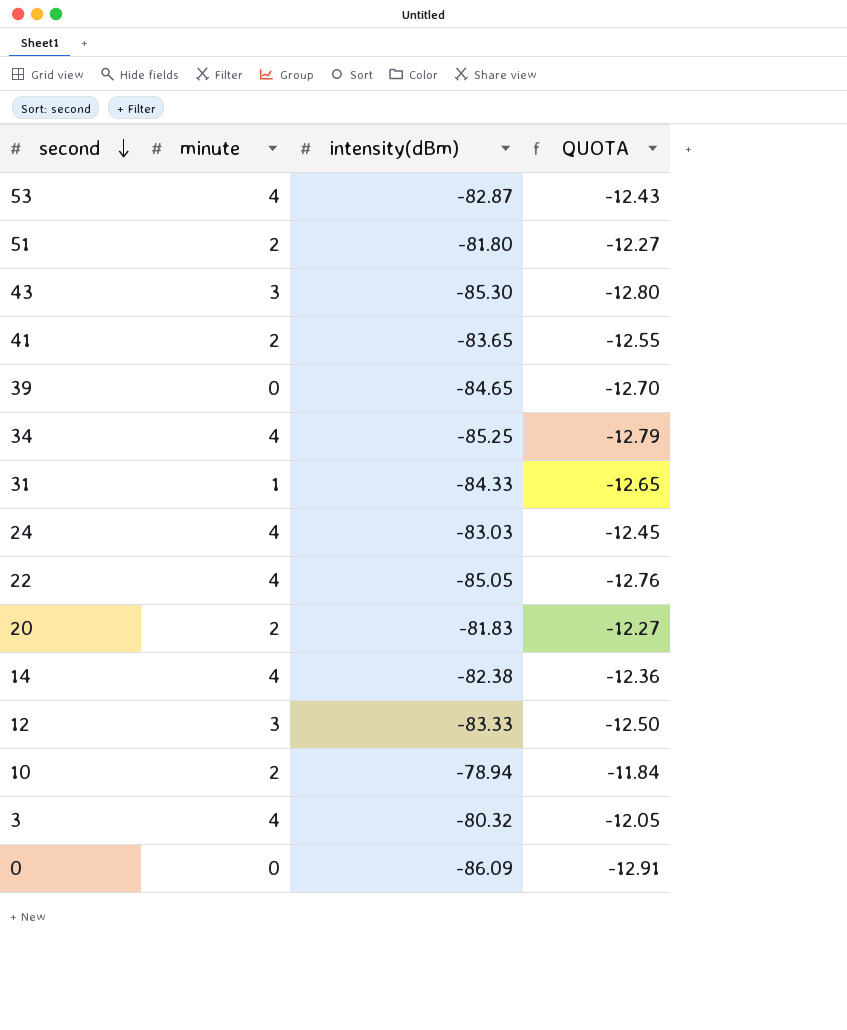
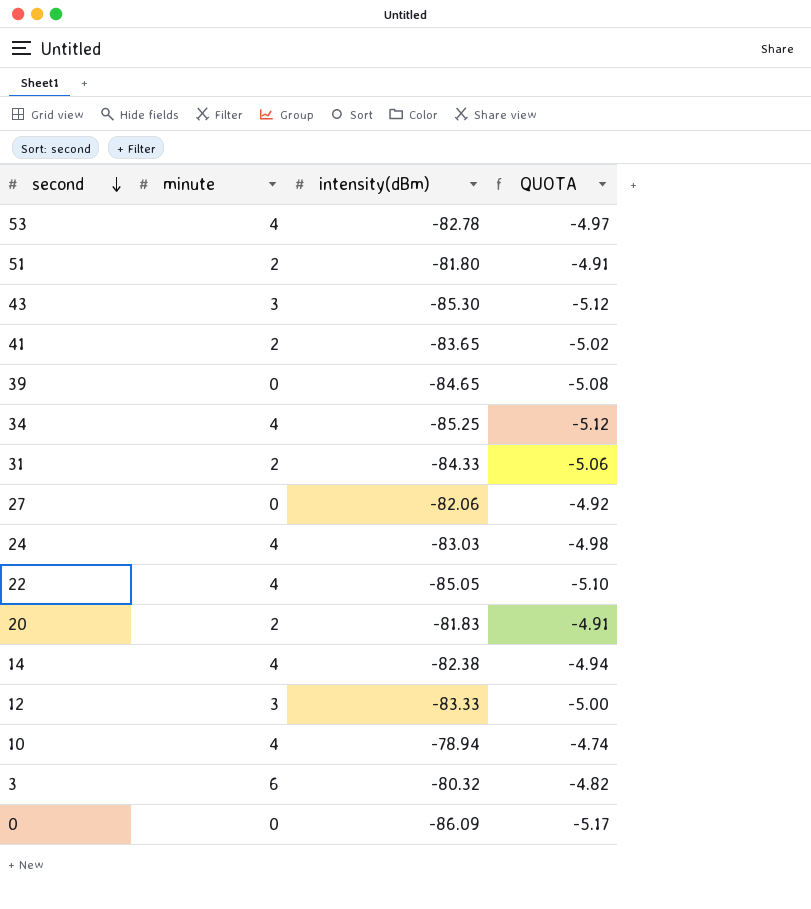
column QUOTA | formula: [intensity(dBm)] * 0.15 -> [intensity(dBm)] * 0.06
53 | intensity(dBm): -82.87 -> -82.78
31 | minute: 1 -> 2
row 27: none -> 0 | -82.06 | -4.92
10 | minute: 2 -> 4
3 | minute: 4 -> 6

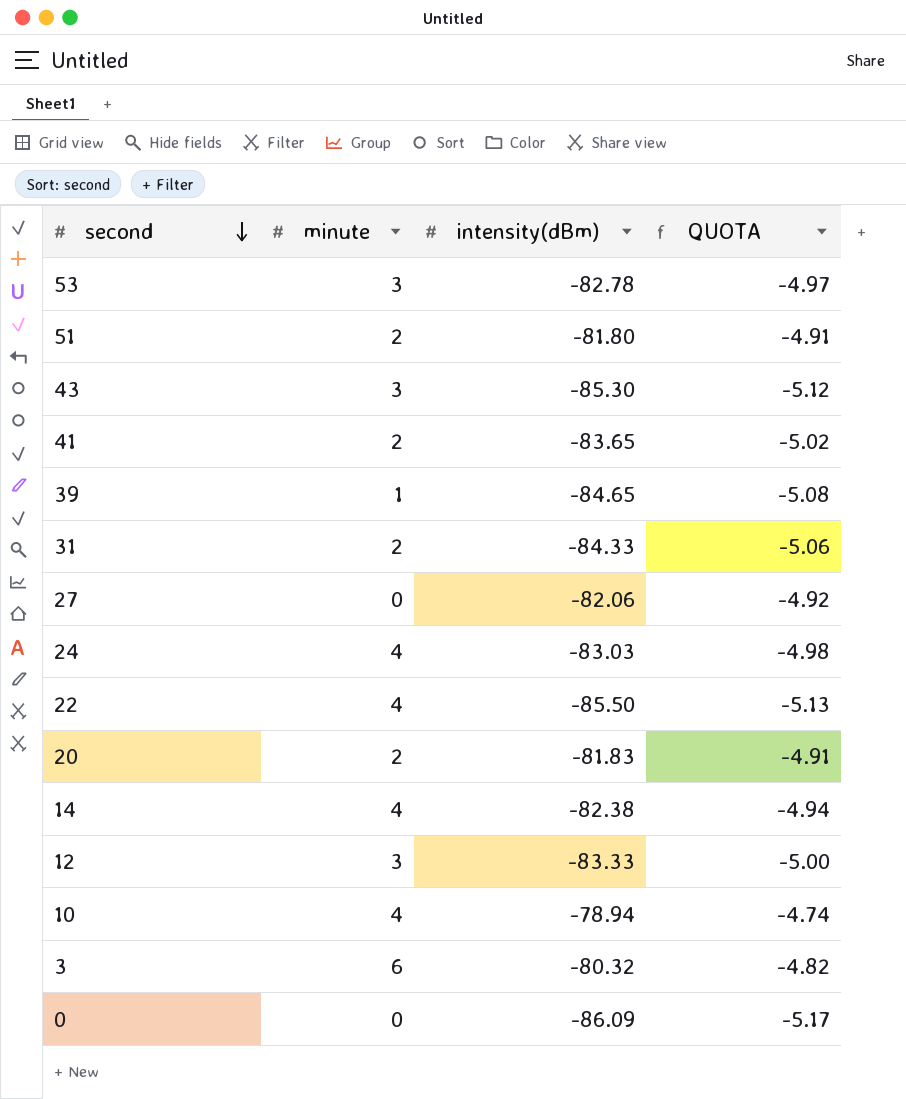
row 34: 4 | -85.25 | -5.12 -> none
53 | minute: 4 -> 3
39 | minute: 0 -> 1
22 | intensity(dBm): -85.05 -> -85.50
22 | QUOTA: -5.10 -> -5.13

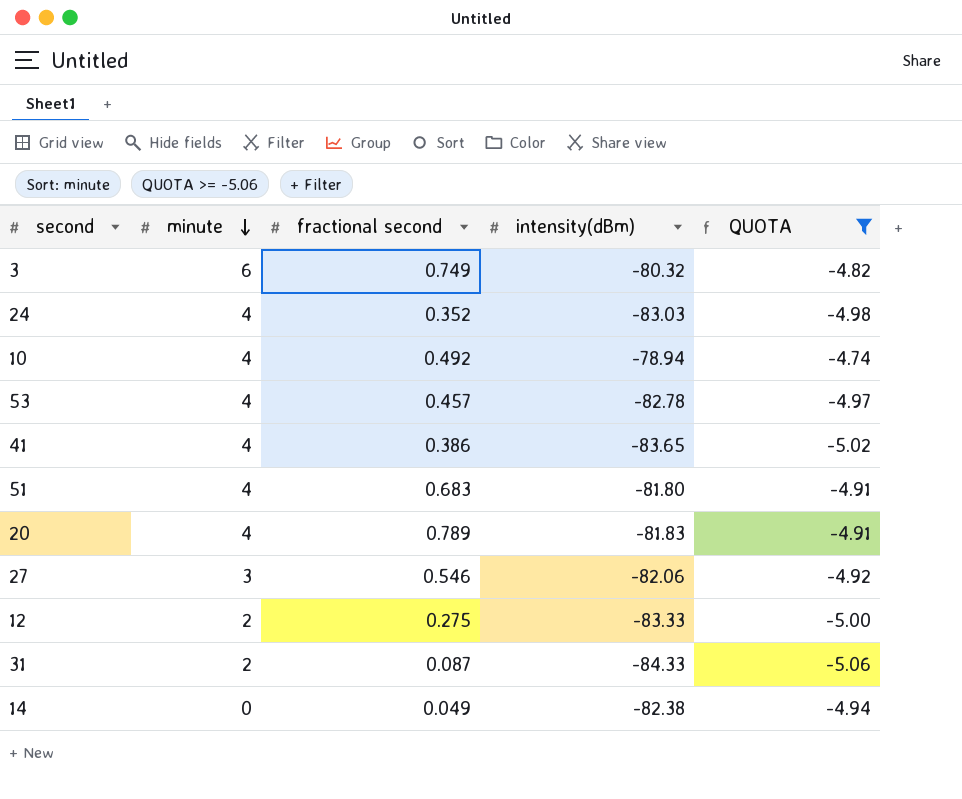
filter: none -> QUOTA >= -5.06
row order: second descending -> minute descending
column fractional second | position: none -> 3
53 | minute: 3 -> 4
41 | minute: 2 -> 4
51 | minute: 2 -> 4
20 | minute: 2 -> 4
27 | minute: 0 -> 3
12 | minute: 3 -> 2
14 | minute: 4 -> 0

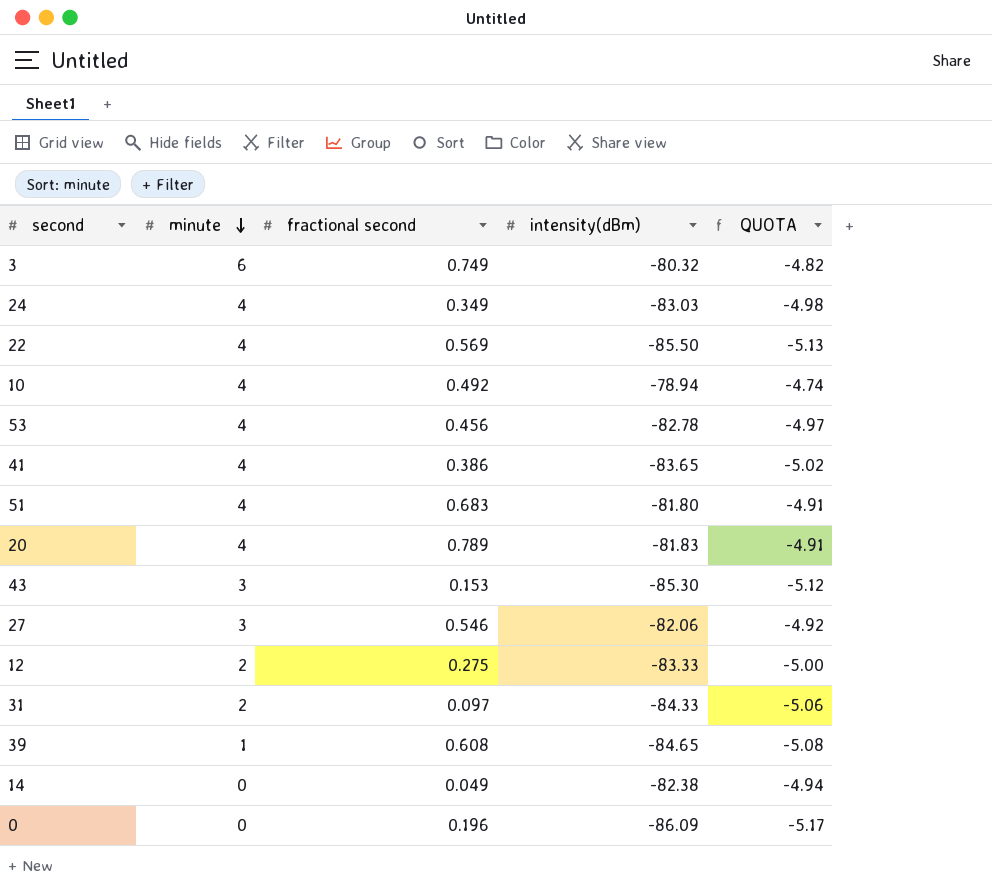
filter: QUOTA >= -5.06 -> none
24 | fractional second: 0.352 -> 0.349
53 | fractional second: 0.457 -> 0.456
31 | fractional second: 0.087 -> 0.097

